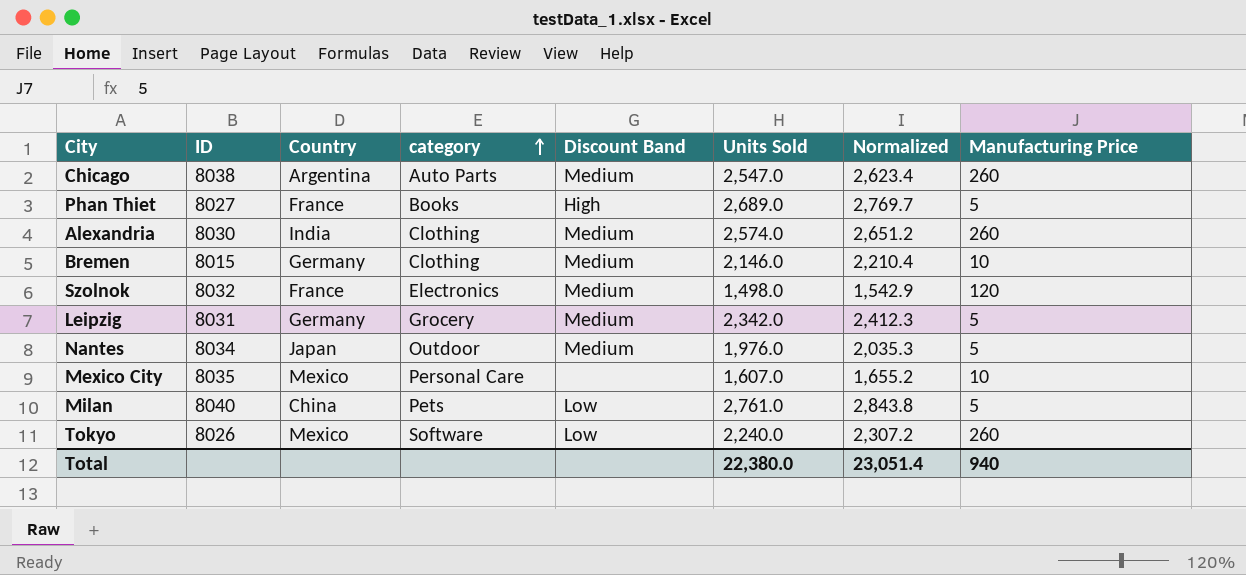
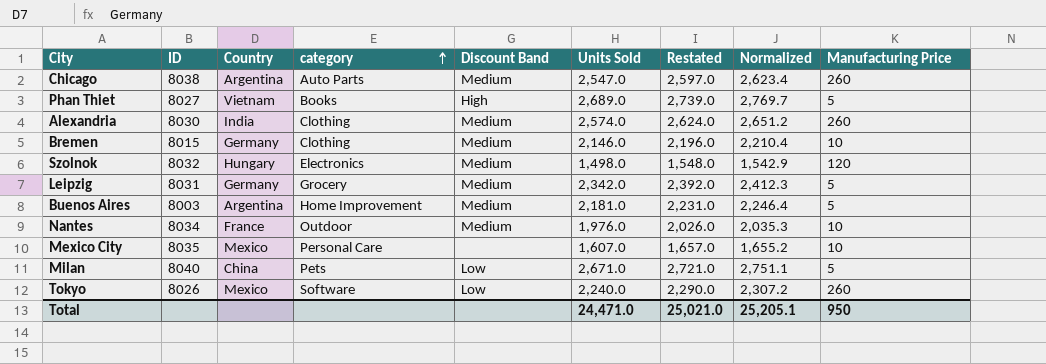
column Restated | formula: none -> [Units Sold] + 50
Phan Thiet | Country: France -> Vietnam
Szolnok | Country: France -> Hungary
row Buenos Aires: none -> 8003 | Argentina | Home Improvement | Medium | 2,181.0 | 2,231.0 | 2,246.4 | 5
Nantes | Country: Japan -> France
Nantes | Manufacturing Price: 5 -> 10
Milan | Units Sold: 2,761.0 -> 2,671.0
Milan | Normalized: 2,843.8 -> 2,751.1
Total | Units Sold: 22,380.0 -> 24,471.0
Total | Normalized: 23,051.4 -> 25,205.1
Total | Manufacturing Price: 940 -> 950

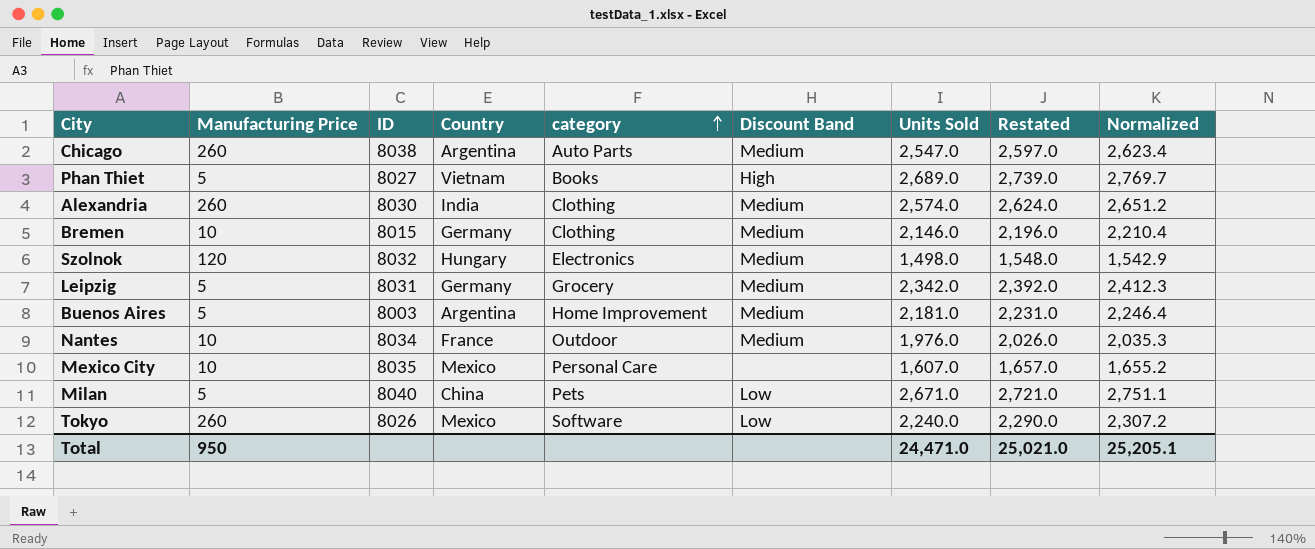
column Manufacturing Price | position: 9 -> 2

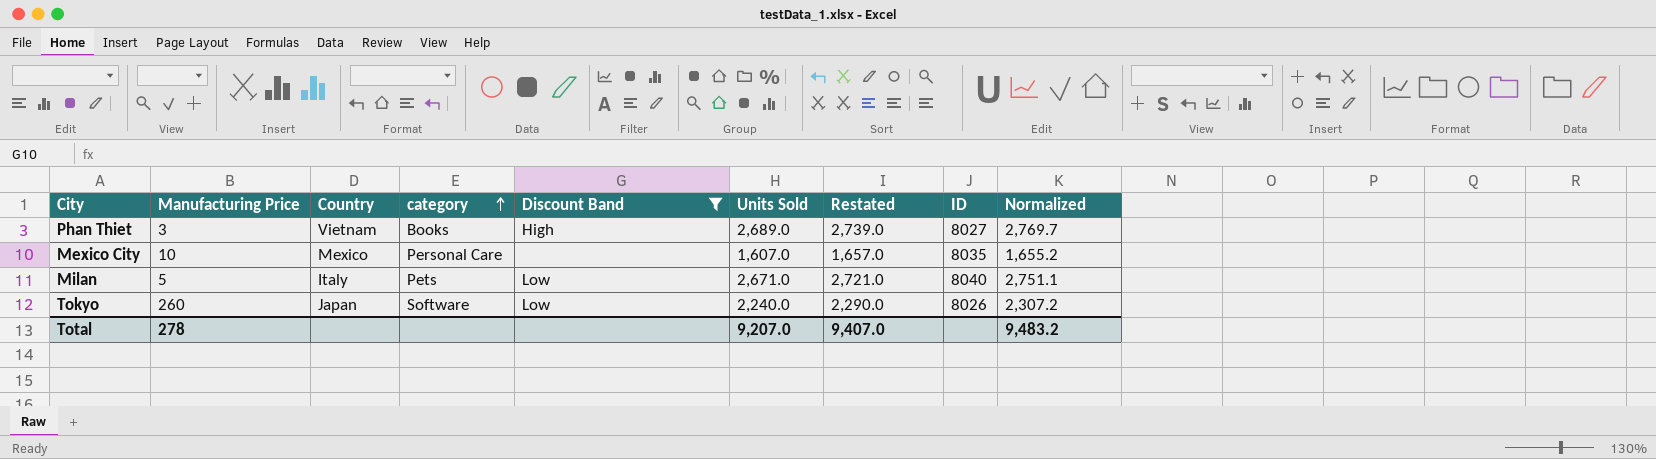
filter: none -> Discount Band != Medium
column ID | position: 3 -> 8
Phan Thiet | Manufacturing Price: 5 -> 3
Milan | Country: China -> Italy
Tokyo | Country: Mexico -> Japan
Total | Manufacturing Price: 950 -> 278
Total | Units Sold: 24,471.0 -> 9,207.0
Total | Restated: 25,021.0 -> 9,407.0
Total | Normalized: 25,205.1 -> 9,483.2

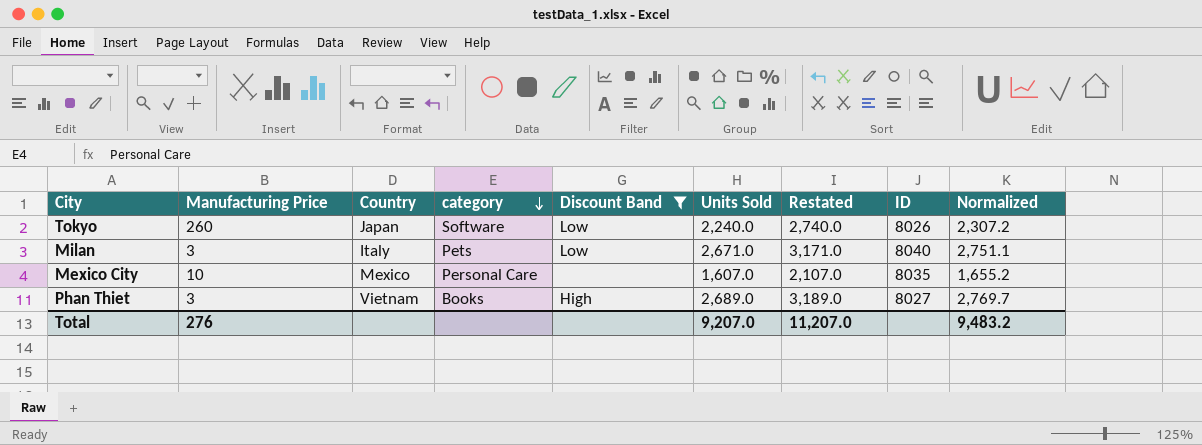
row order: category ascending -> category descending
column Restated | formula: [Units Sold] + 50 -> [Units Sold] + 500
Milan | Manufacturing Price: 5 -> 3
Total | Manufacturing Price: 278 -> 276
Total | Restated: 9,407.0 -> 11,207.0

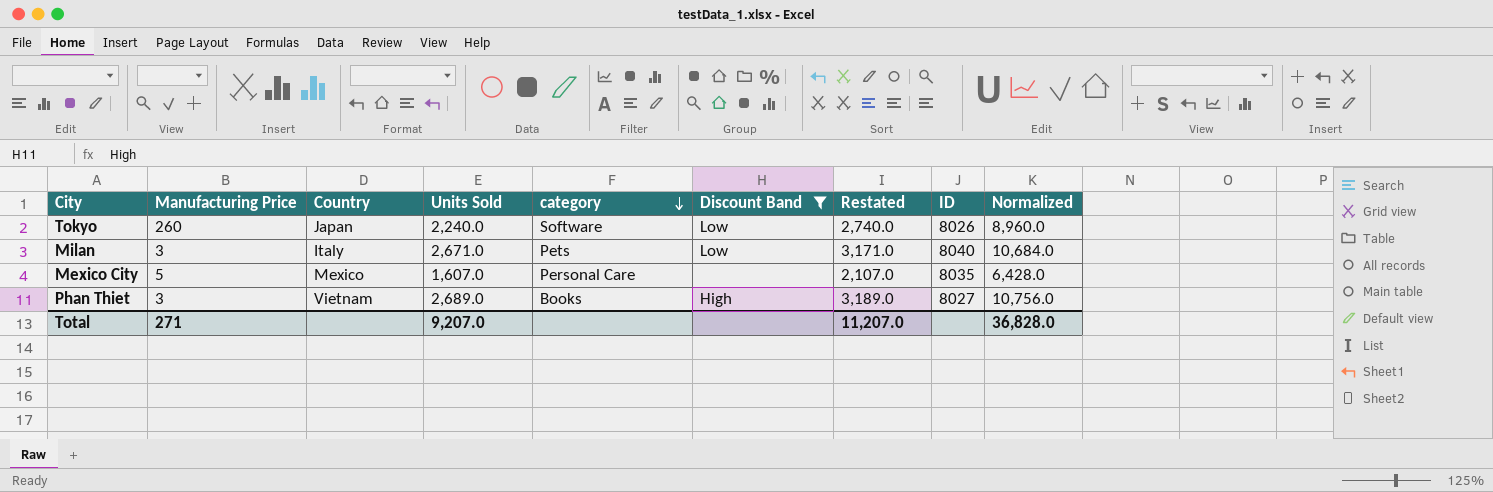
column Units Sold | position: 6 -> 4
column Normalized | formula: [Units Sold] * 1.03 -> [Units Sold] * 4
Mexico City | Manufacturing Price: 10 -> 5
Total | Manufacturing Price: 276 -> 271
Total | Normalized: 9,483.2 -> 36,828.0

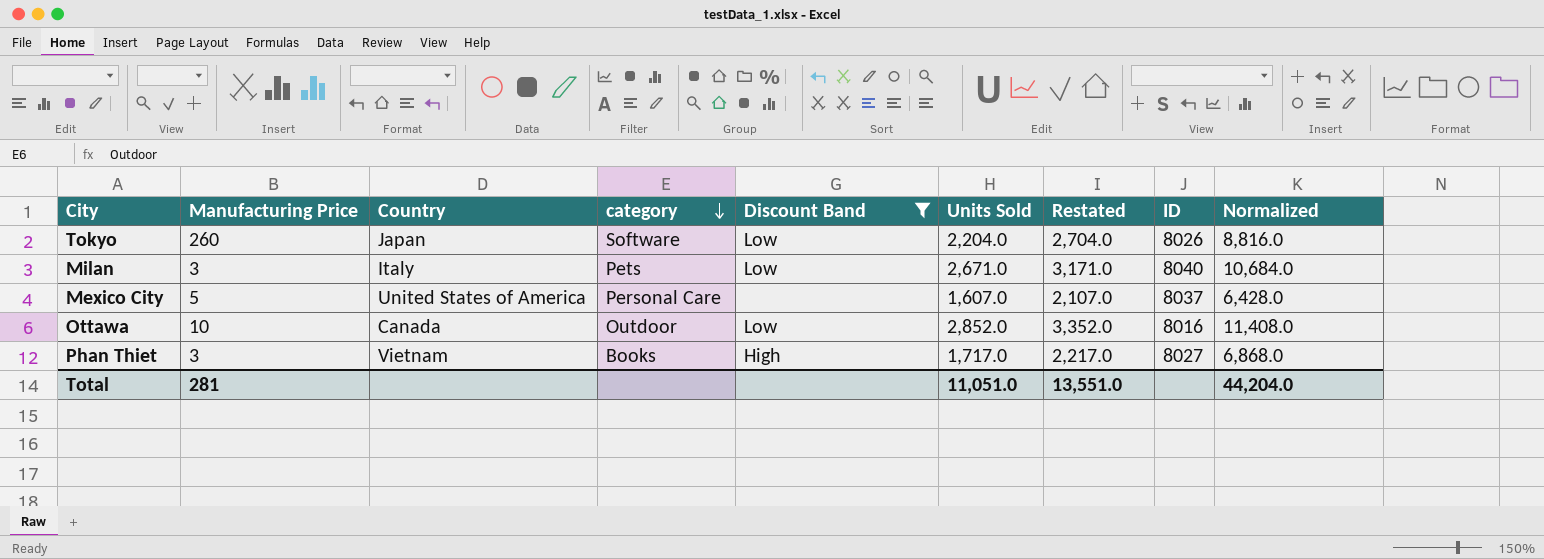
column Units Sold | position: 4 -> 6
Tokyo | Units Sold: 2,240.0 -> 2,204.0
Tokyo | Restated: 2,740.0 -> 2,704.0
Tokyo | Normalized: 8,960.0 -> 8,816.0
Mexico City | Country: Mexico -> United States of America
Mexico City | ID: 8035 -> 8037
row Ottawa: none -> 10 | Canada | Outdoor | Low | 2,852.0 | 3,352.0 | 8016 | 11,408.0
Phan Thiet | Units Sold: 2,689.0 -> 1,717.0
Phan Thiet | Restated: 3,189.0 -> 2,217.0
Phan Thiet | Normalized: 10,756.0 -> 6,868.0
Total | Manufacturing Price: 271 -> 281
Total | Units Sold: 9,207.0 -> 11,051.0
Total | Restated: 11,207.0 -> 13,551.0
Total | Normalized: 36,828.0 -> 44,204.0

